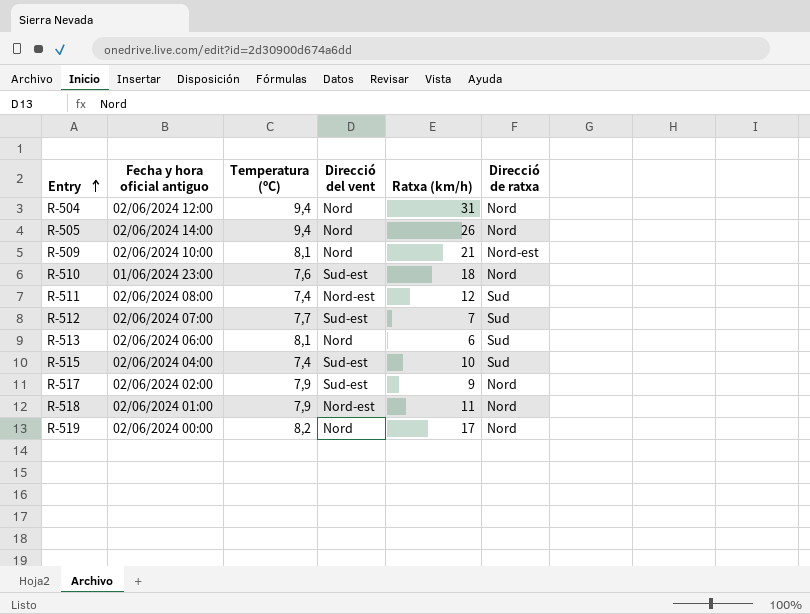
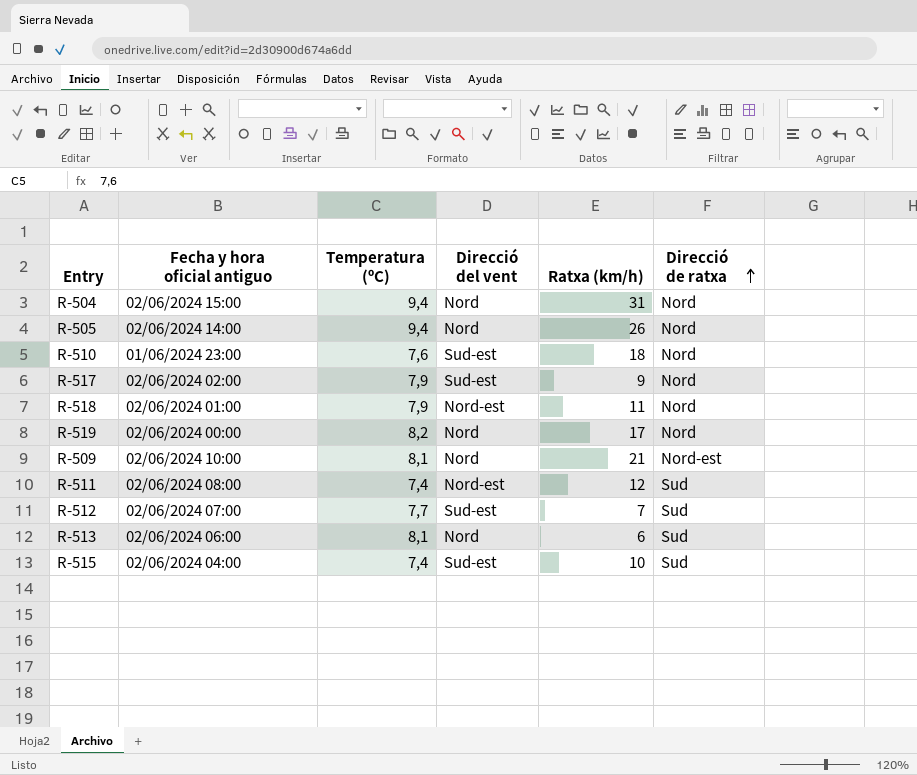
row order: Entry ascending -> Direcció de ratxa ascending
R-504 | Fecha y hora oficial antiguo: 02/06/2024 12:00 -> 02/06/2024 15:00

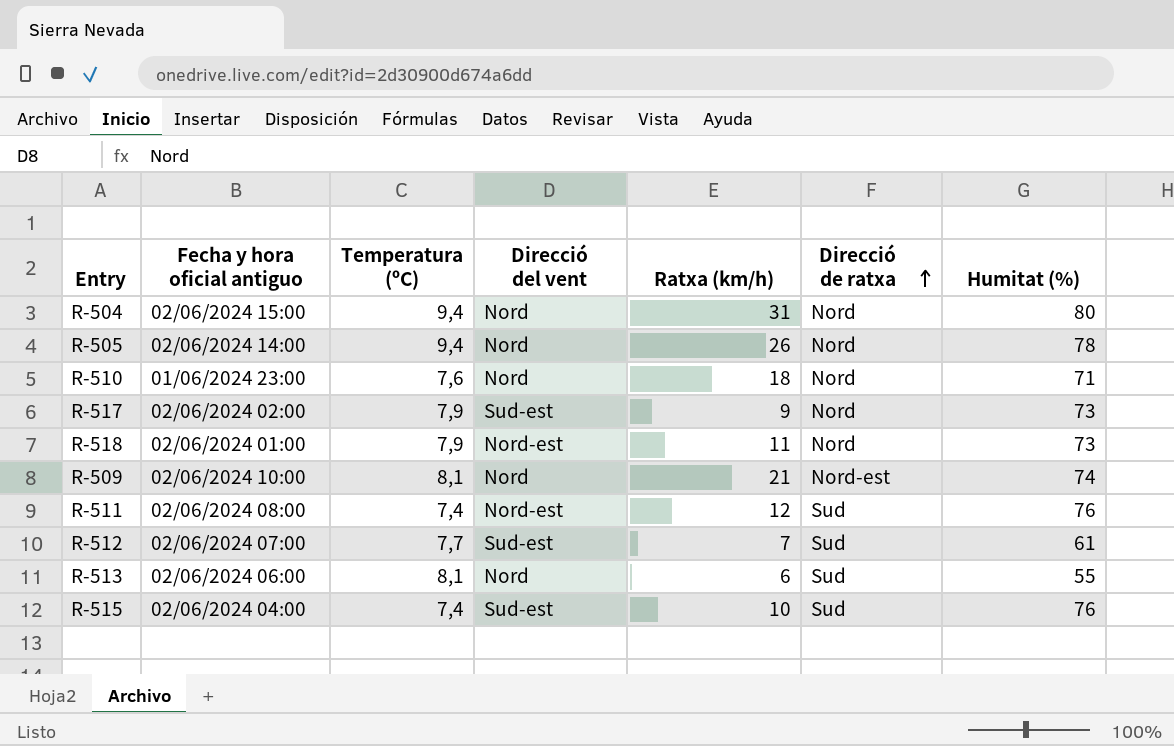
column Humitat (%) | position: none -> 7
row R-519: 02/06/2024 00:00 | 8,2 | Nord | 17 | Nord -> none
R-510 | Direcció del vent: Sud-est -> Nord

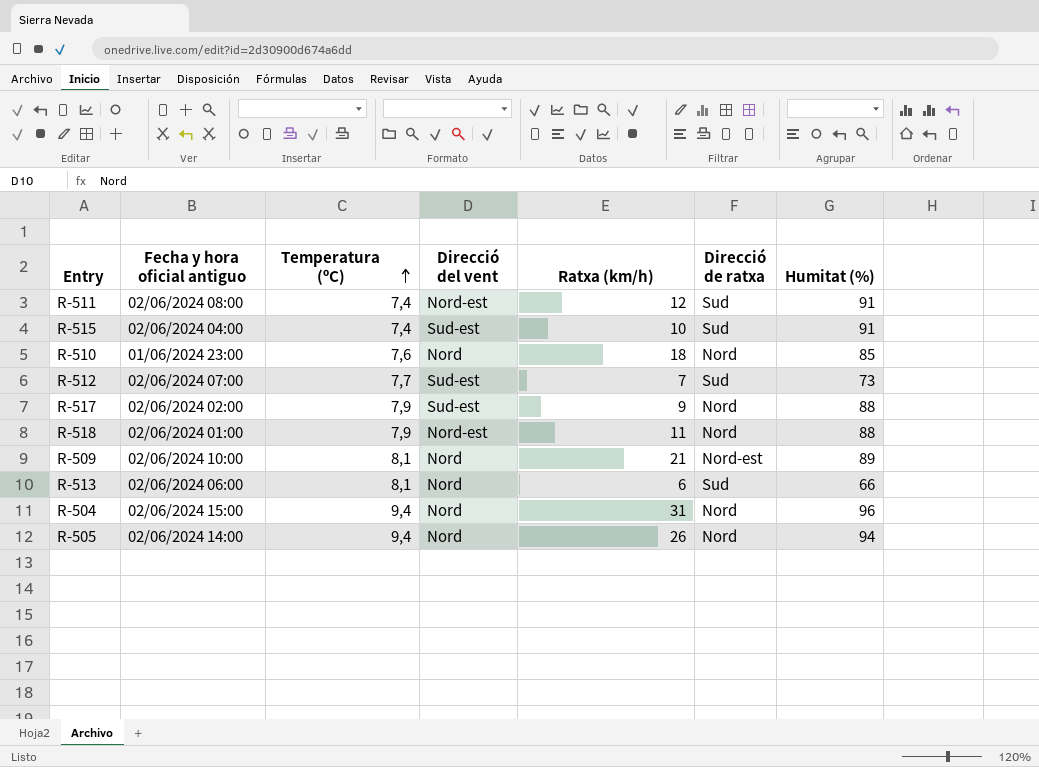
row order: Direcció de ratxa ascending -> Temperatura (ºC) ascending
R-511 | Humitat (%): 76 -> 91
R-515 | Humitat (%): 76 -> 91
R-510 | Humitat (%): 71 -> 85
R-512 | Humitat (%): 61 -> 73
R-517 | Humitat (%): 73 -> 88
R-518 | Humitat (%): 73 -> 88
R-509 | Humitat (%): 74 -> 89
R-513 | Humitat (%): 55 -> 66
R-504 | Humitat (%): 80 -> 96
R-505 | Humitat (%): 78 -> 94

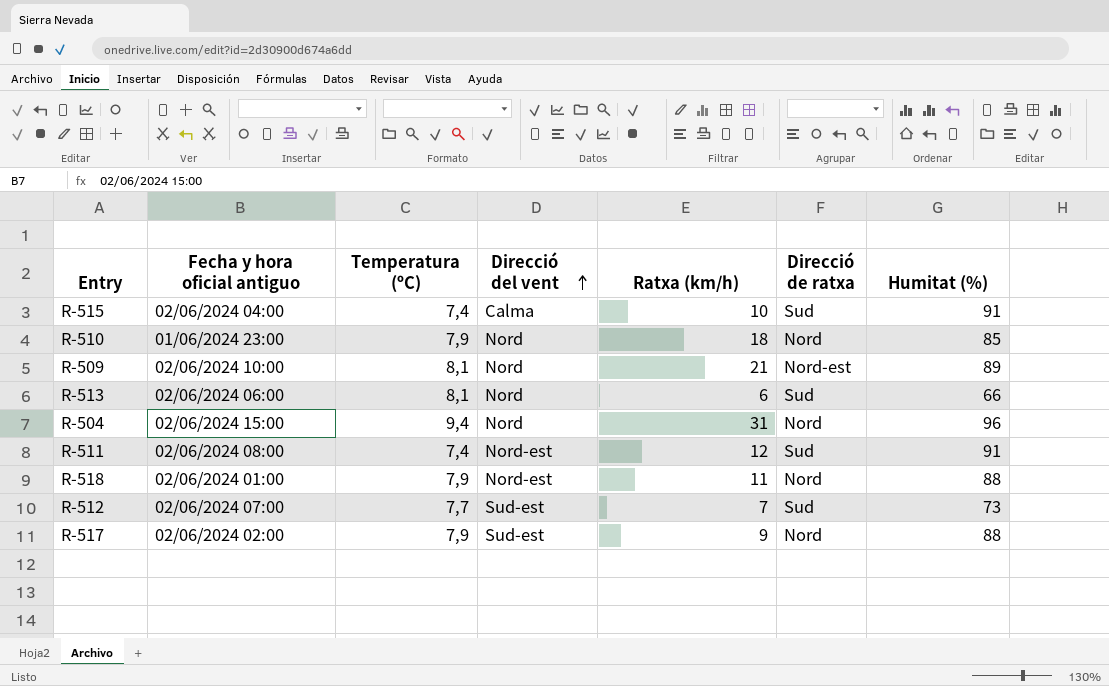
row order: Temperatura (ºC) ascending -> Direcció del vent ascending
row R-505: 02/06/2024 14:00 | 9,4 | Nord | 26 | Nord | 94 -> none
R-515 | Direcció del vent: Sud-est -> Calma
R-510 | Temperatura (ºC): 7,6 -> 7,9

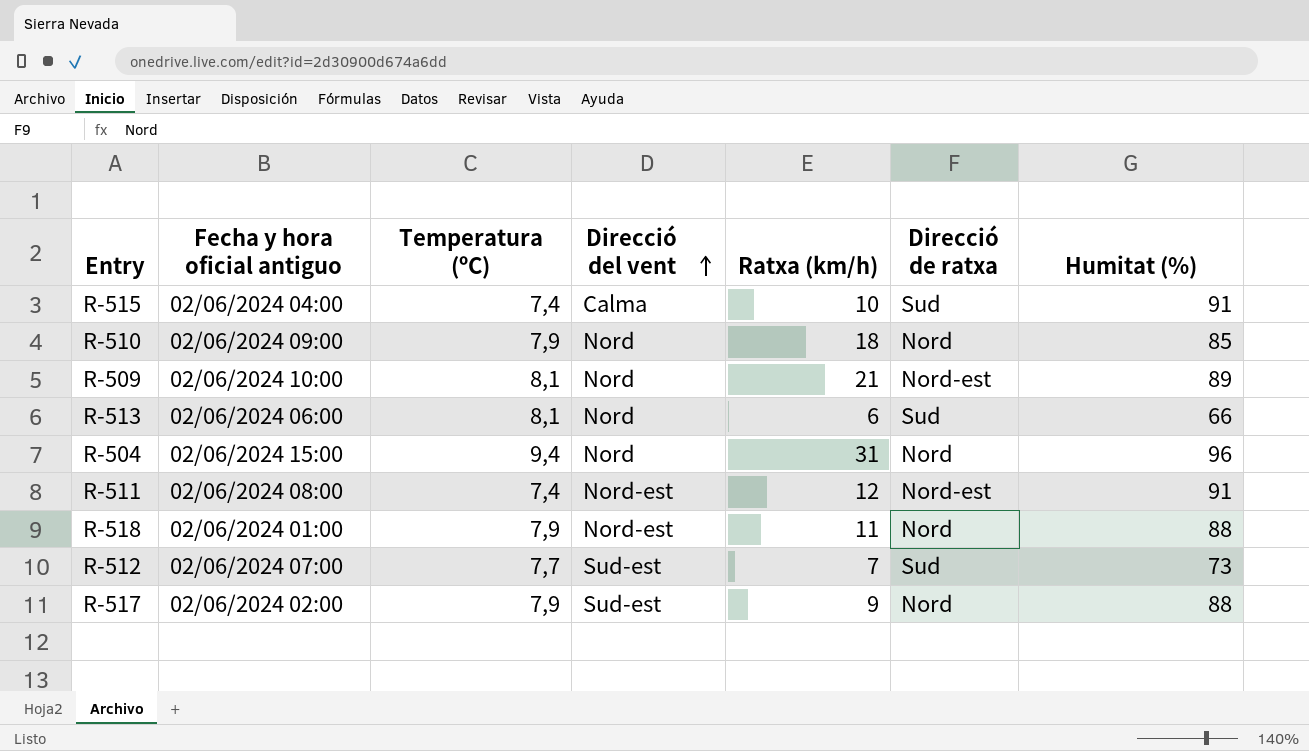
R-510 | Fecha y hora oficial antiguo: 01/06/2024 23:00 -> 02/06/2024 09:00
R-511 | Direcció de ratxa: Sud -> Nord-est

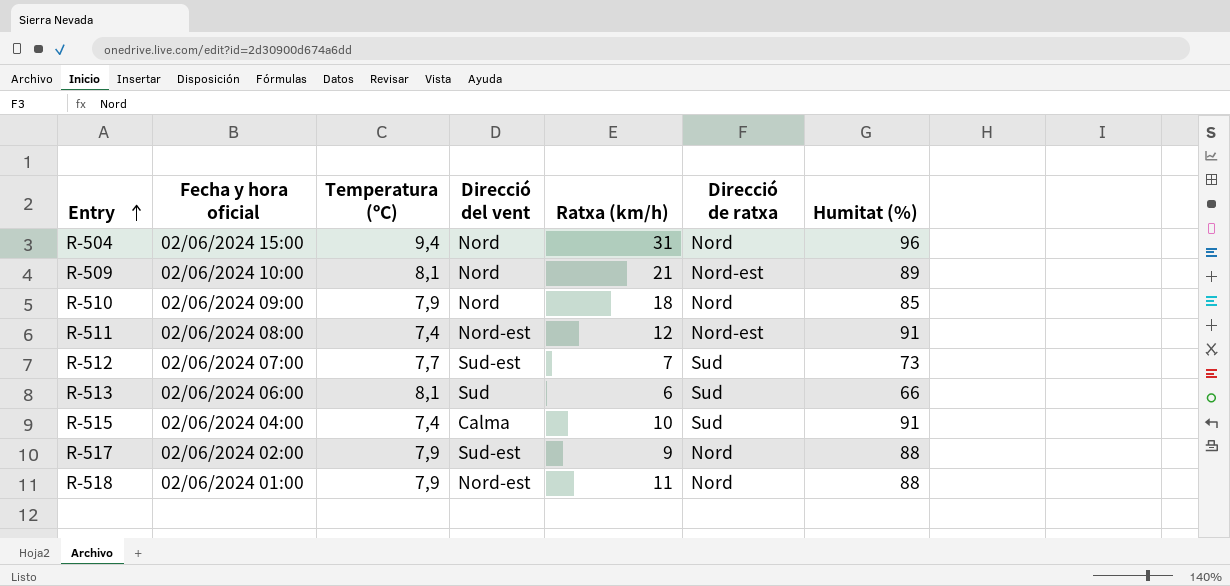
row order: Direcció del vent ascending -> Entry ascending
column name: Fecha y hora oficial antiguo -> Fecha y hora oficial
R-513 | Direcció del vent: Nord -> Sud

